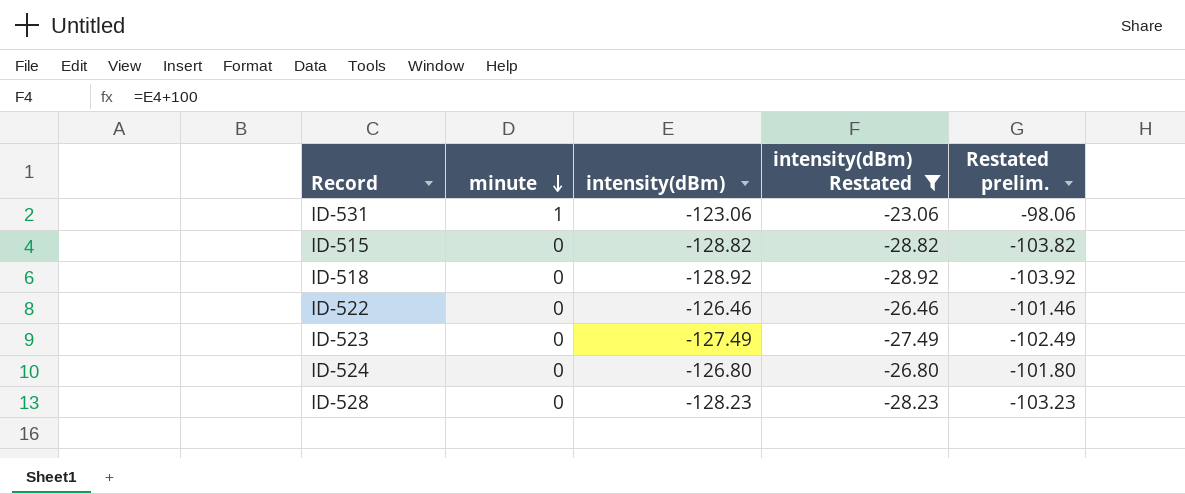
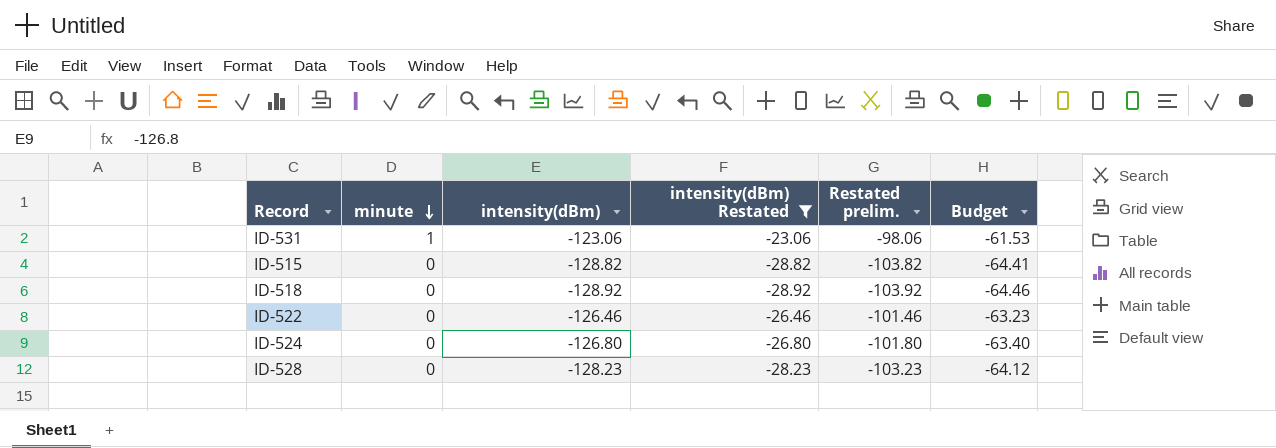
column Budget | formula: none -> [intensity(dBm)] * 0.5
row ID-523: 0 | -127.49 | -27.49 | -102.49 -> none

